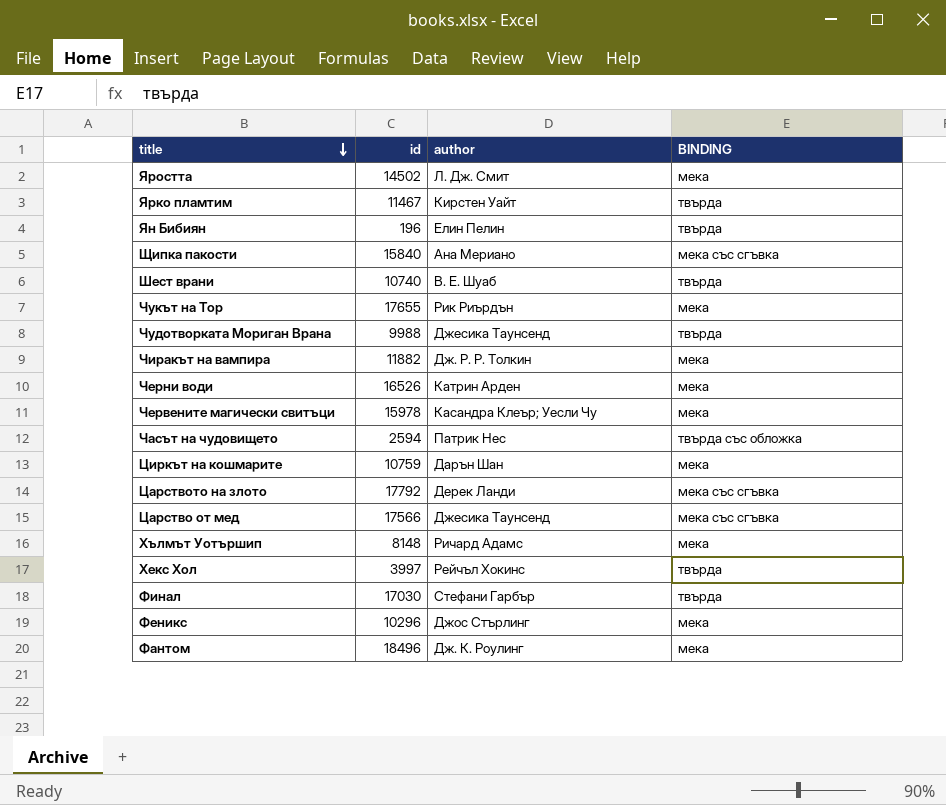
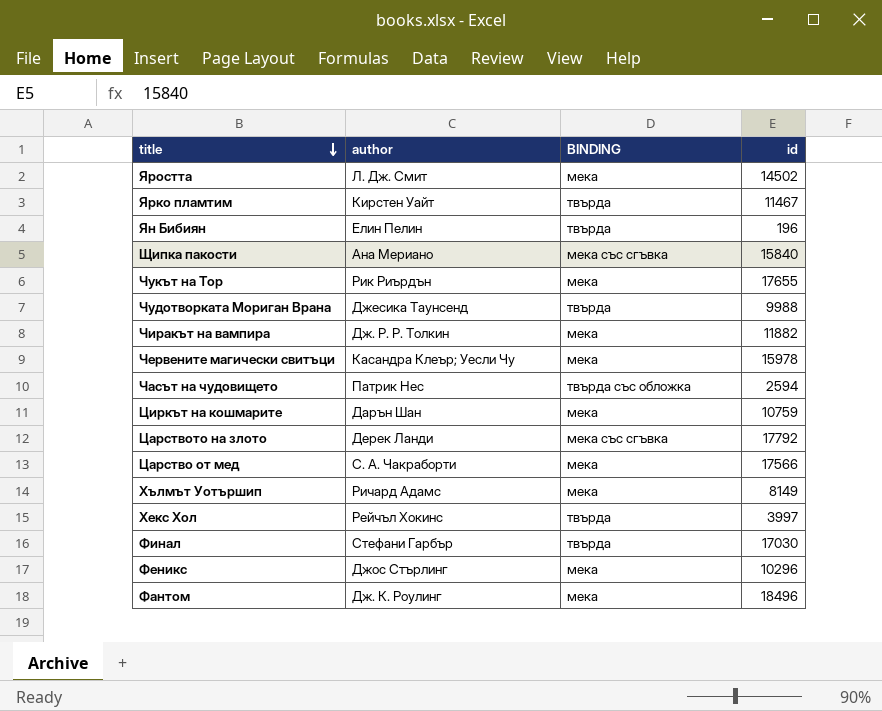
column id | position: 2 -> 4
row Шест врани: 10740 | В. Е. Шуаб | твърда -> none
row Черни води: 16526 | Катрин Арден | мека -> none
Царство от мед | author: Джесика Таунсенд -> С. А. Чакраборти
Царство от мед | BINDING: мека със сгъвка -> мека
Хълмът Уотършип | id: 8148 -> 8149

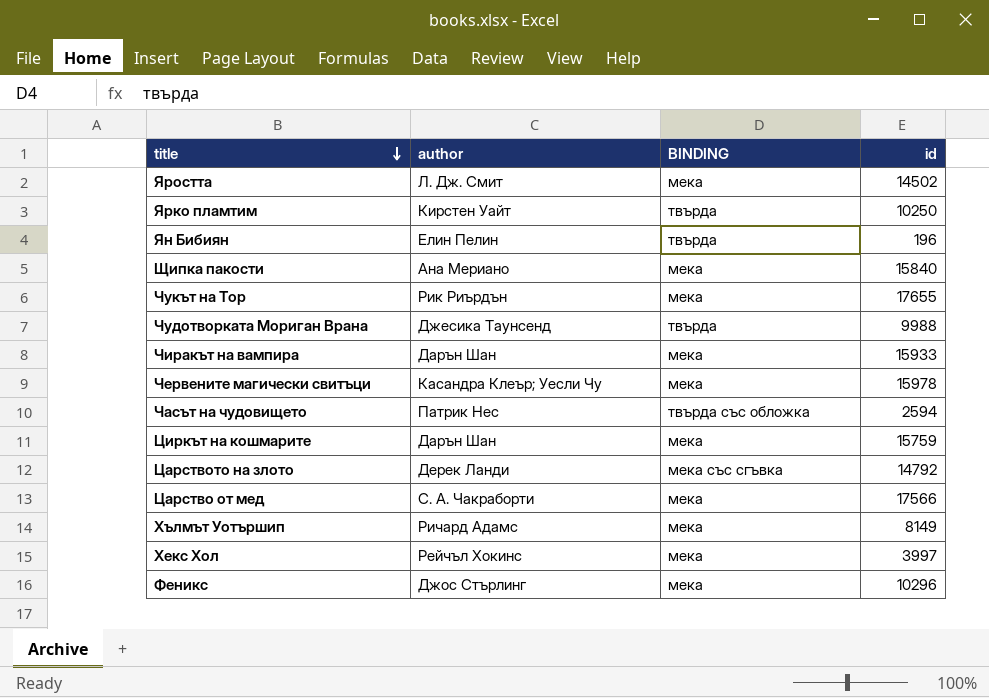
row Финал: Стефани Гарбър | твърда | 17030 -> none
row Фантом: Дж. К. Роулинг | мека | 18496 -> none
Ярко пламтим | id: 11467 -> 10250
Щипка пакости | BINDING: мека със сгъвка -> мека
Чиракът на вампира | author: Дж. Р. Р. Толкин -> Дарън Шан
Чиракът на вампира | id: 11882 -> 15933
Циркът на кошмарите | id: 10759 -> 15759
Царството на злото | id: 17792 -> 14792
Хекс Хол | BINDING: твърда -> мека

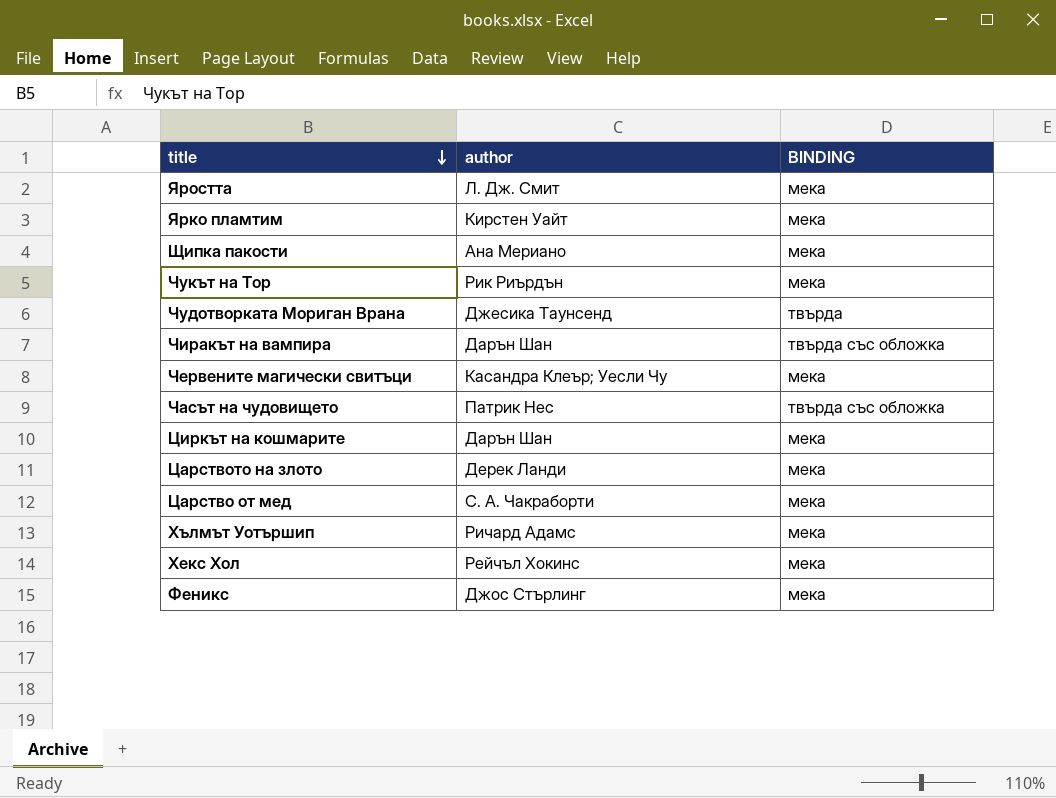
column id | position: 4 -> none
row Ян Бибиян: Елин Пелин | твърда | 196 -> none
Ярко пламтим | BINDING: твърда -> мека
Чиракът на вампира | BINDING: мека -> твърда със обложка
Царството на злото | BINDING: мека със сгъвка -> мека

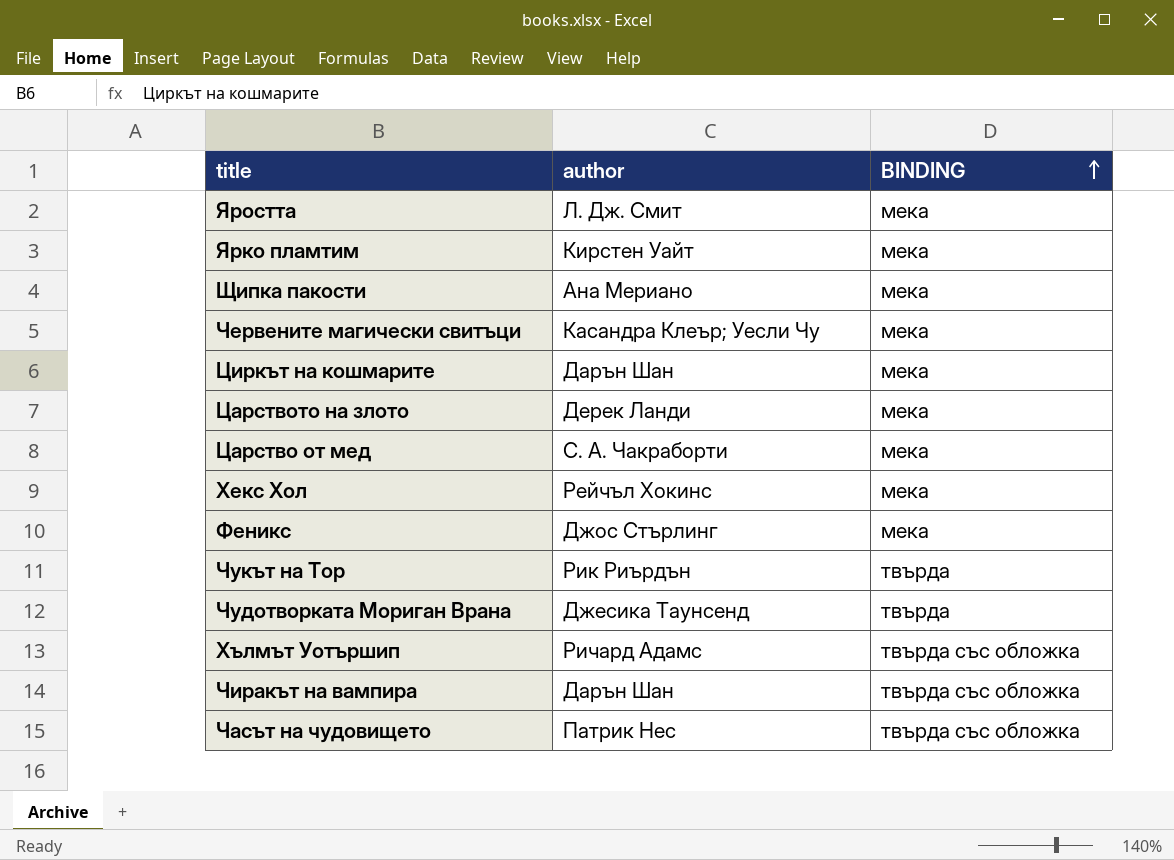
row order: title descending -> BINDING ascending
Чукът на Тор | BINDING: мека -> твърда
Хълмът Уотършип | BINDING: мека -> твърда със обложка

